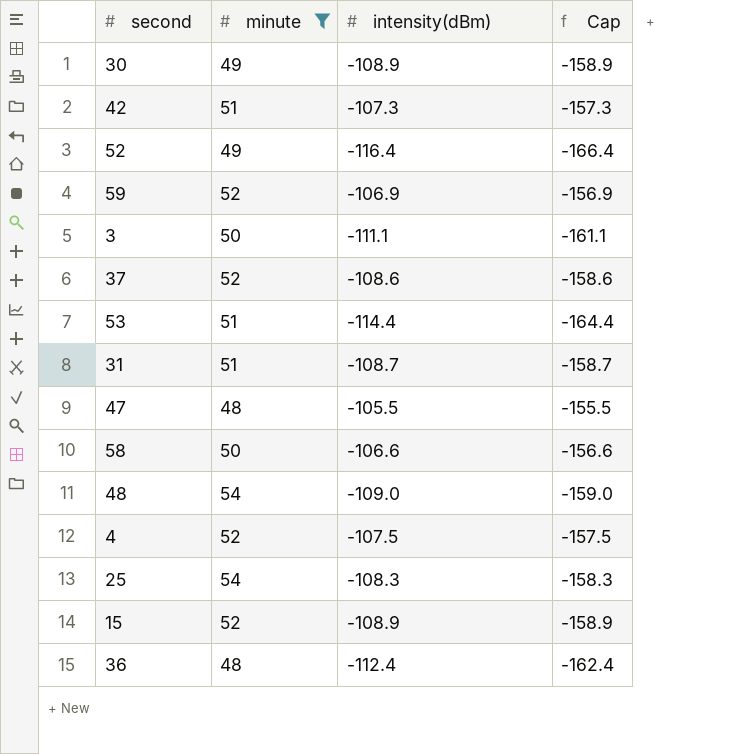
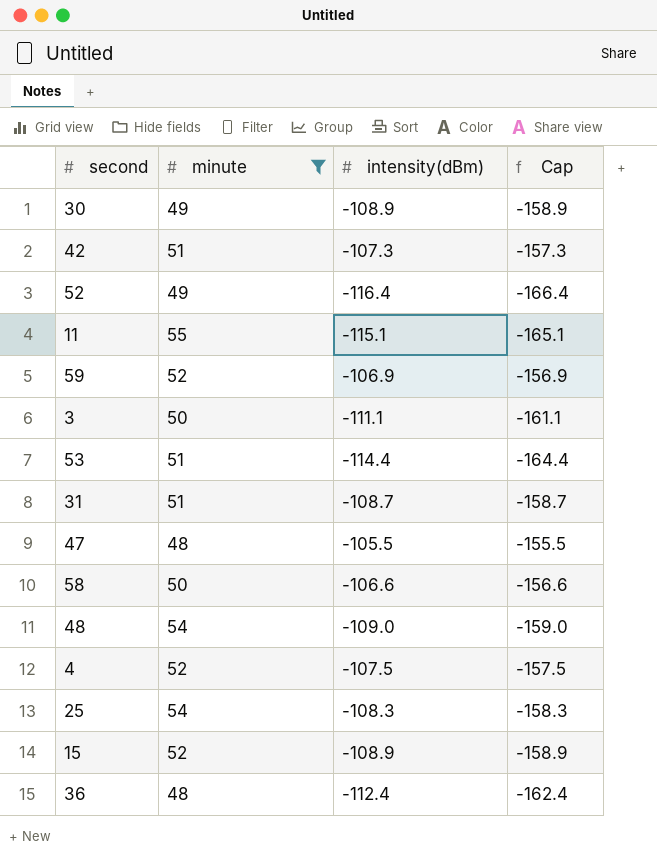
row 37: 52 | -108.6 | -158.6 -> none
row 11: none -> 55 | -115.1 | -165.1

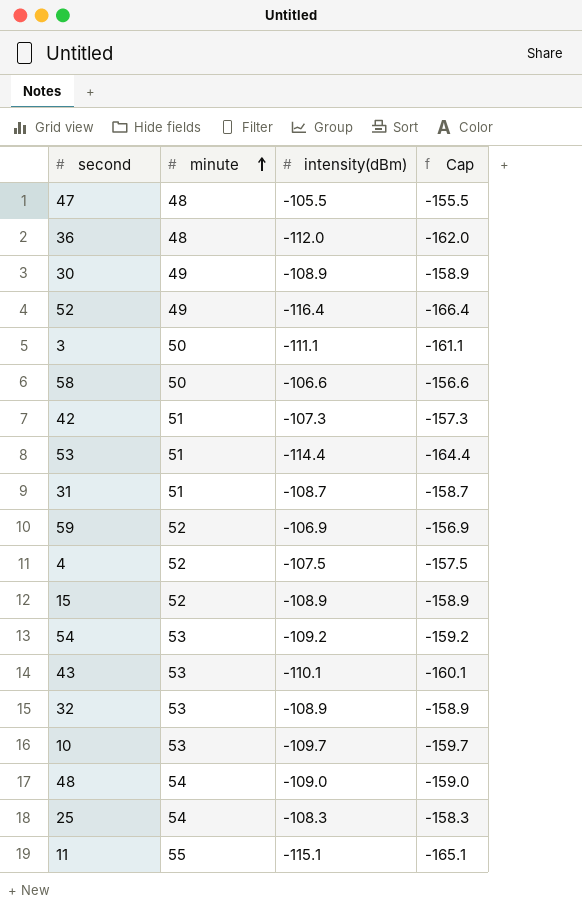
filter: minute != 53 -> none
row order: none -> minute ascending
36 | intensity(dBm): -112.4 -> -112.0
36 | Cap: -162.4 -> -162.0

